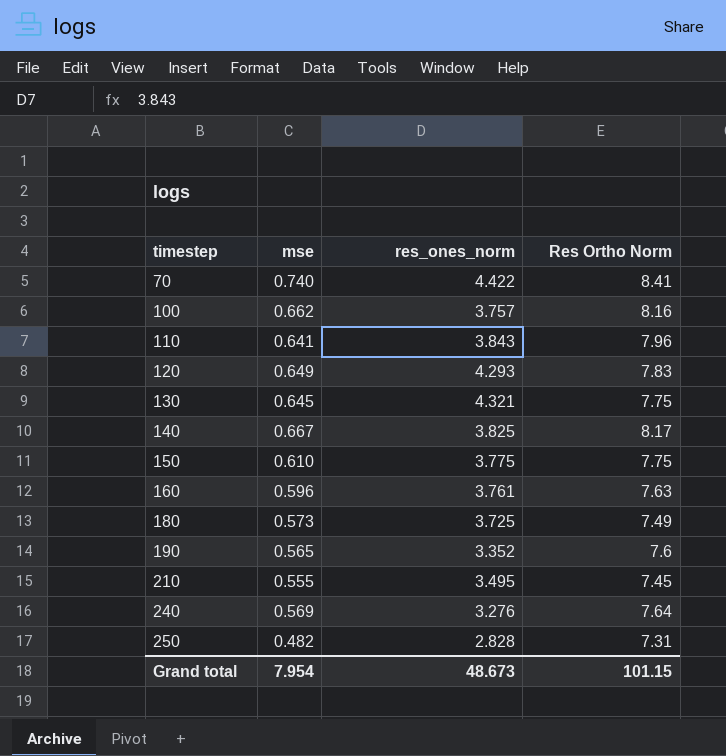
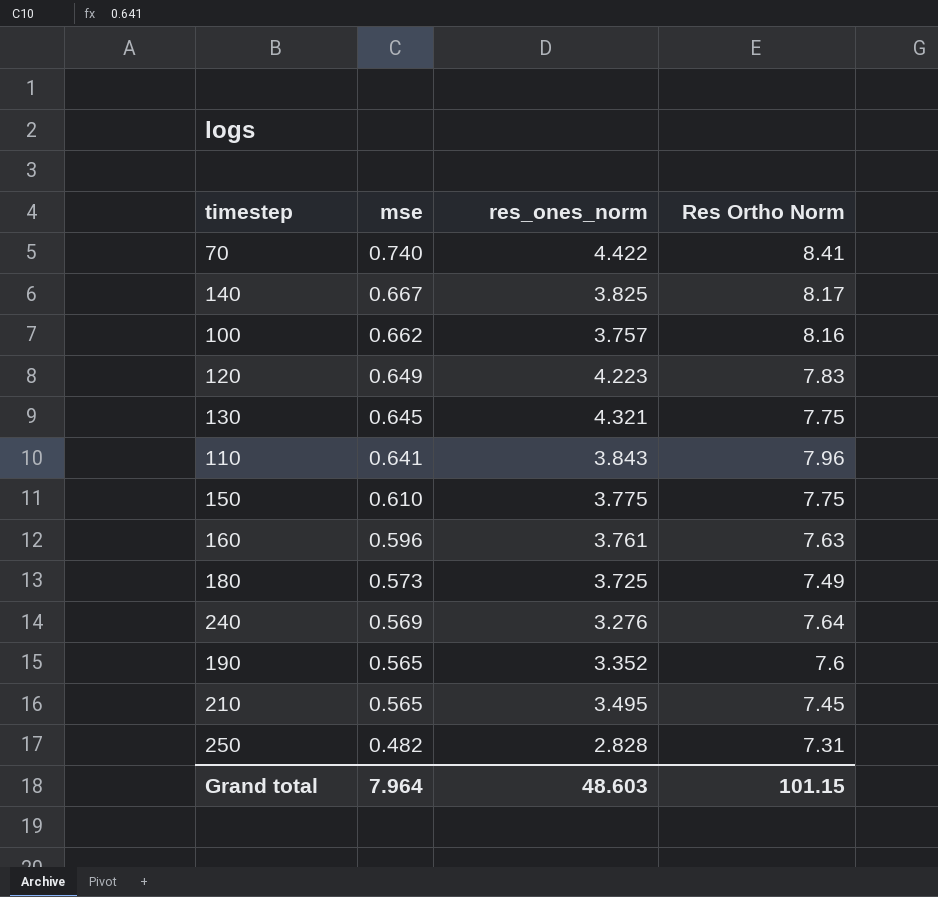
row order: timestep ascending -> mse descending
120 | res_ones_norm: 4.293 -> 4.223
210 | mse: 0.555 -> 0.565
Grand total | mse: 7.954 -> 7.964
Grand total | res_ones_norm: 48.673 -> 48.603

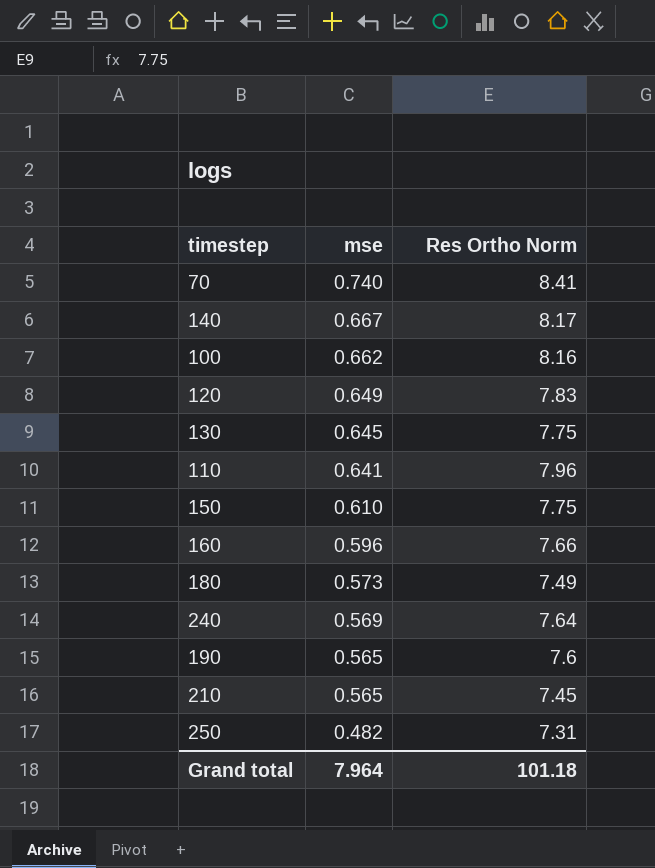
column res_ones_norm | position: 3 -> none
160 | Res Ortho Norm: 7.63 -> 7.66
Grand total | Res Ortho Norm: 101.15 -> 101.18

